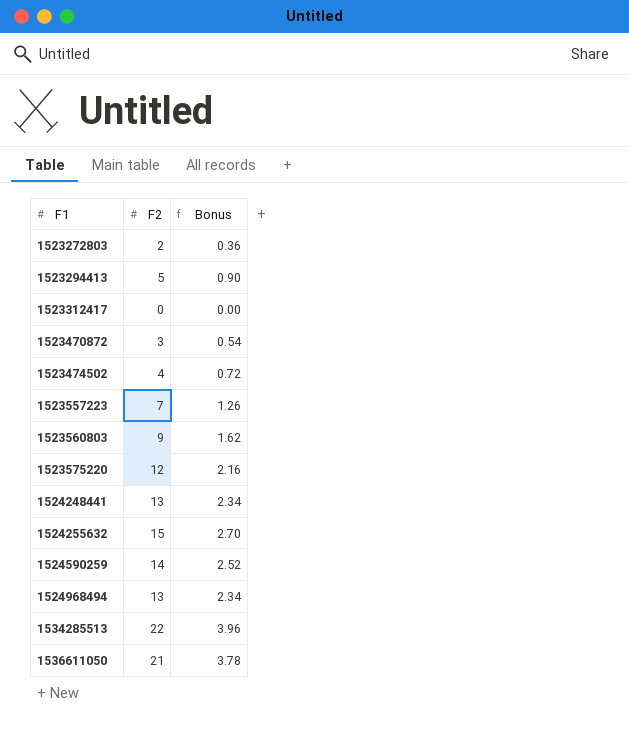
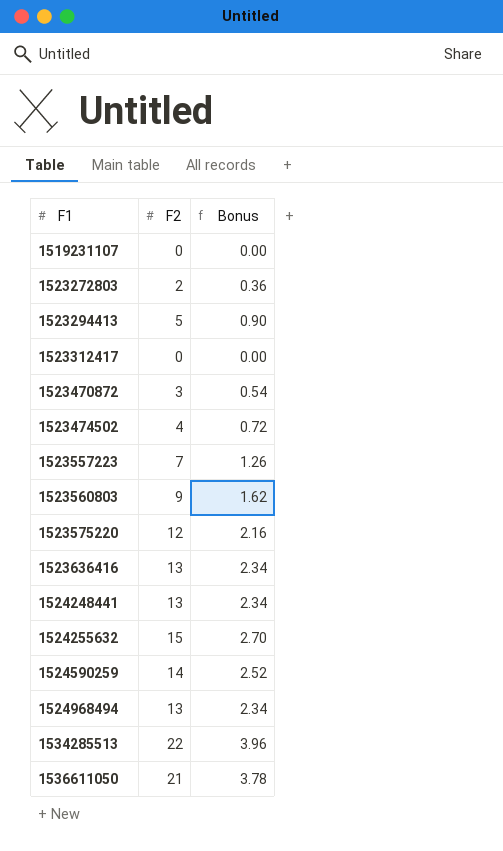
row 1519231107: none -> 0 | 0.00
row 1523636416: none -> 13 | 2.34

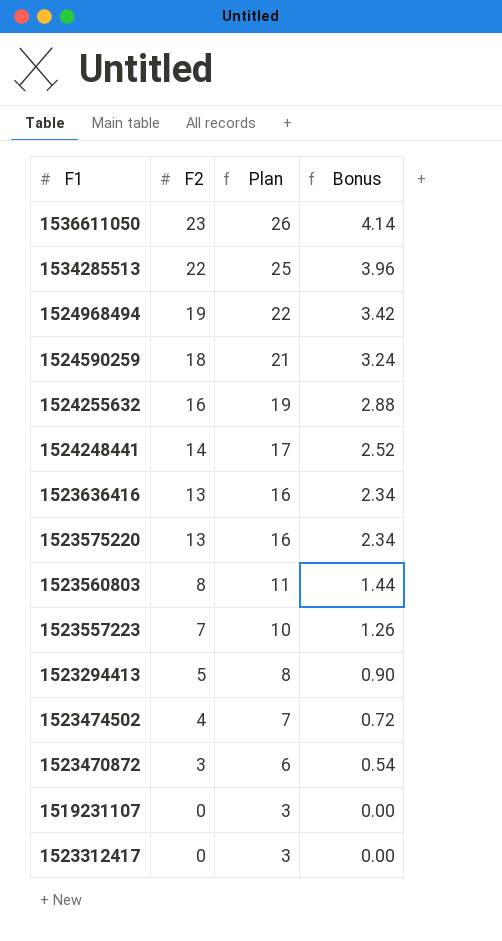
row order: F1 ascending -> F2 descending
column Plan | formula: none -> [F2] + 3
row 1523272803: 2 | 0.36 -> none
1536611050 | F2: 21 -> 23
1536611050 | Bonus: 3.78 -> 4.14
1524968494 | F2: 13 -> 19
1524968494 | Bonus: 2.34 -> 3.42
1524590259 | F2: 14 -> 18
1524590259 | Bonus: 2.52 -> 3.24
1524255632 | F2: 15 -> 16
1524255632 | Bonus: 2.70 -> 2.88
1524248441 | F2: 13 -> 14
1524248441 | Bonus: 2.34 -> 2.52
1523575220 | F2: 12 -> 13
1523575220 | Bonus: 2.16 -> 2.34
1523560803 | F2: 9 -> 8
1523560803 | Bonus: 1.62 -> 1.44

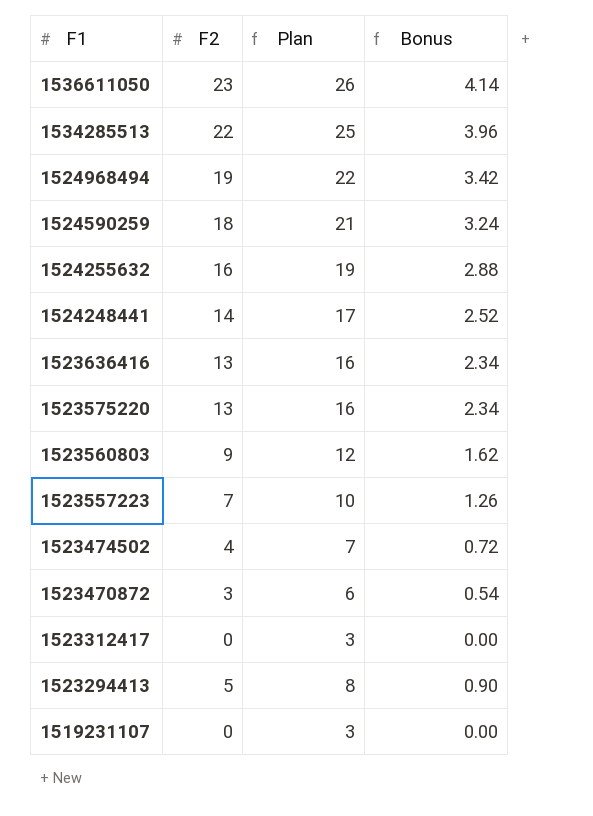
row order: F2 descending -> F1 descending
1523560803 | F2: 8 -> 9
1523560803 | Plan: 11 -> 12
1523560803 | Bonus: 1.44 -> 1.62

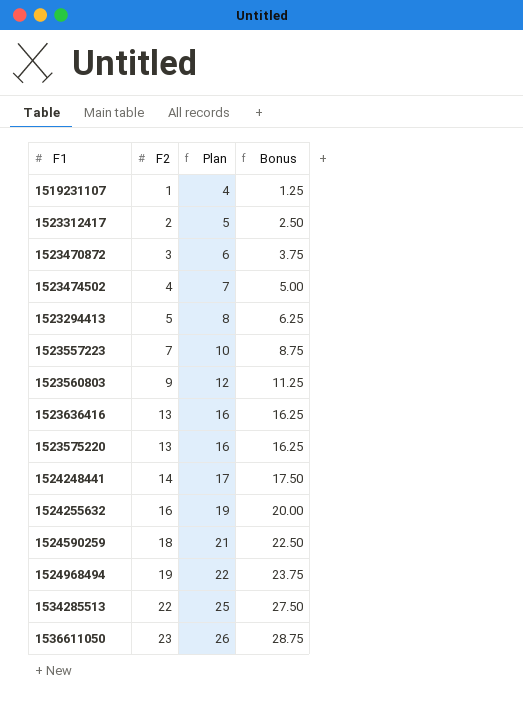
row order: F1 descending -> F2 ascending
column Bonus | formula: [F2] * 0.18 -> [F2] * 1.25
1519231107 | F2: 0 -> 1
1519231107 | Plan: 3 -> 4
1523312417 | F2: 0 -> 2
1523312417 | Plan: 3 -> 5

